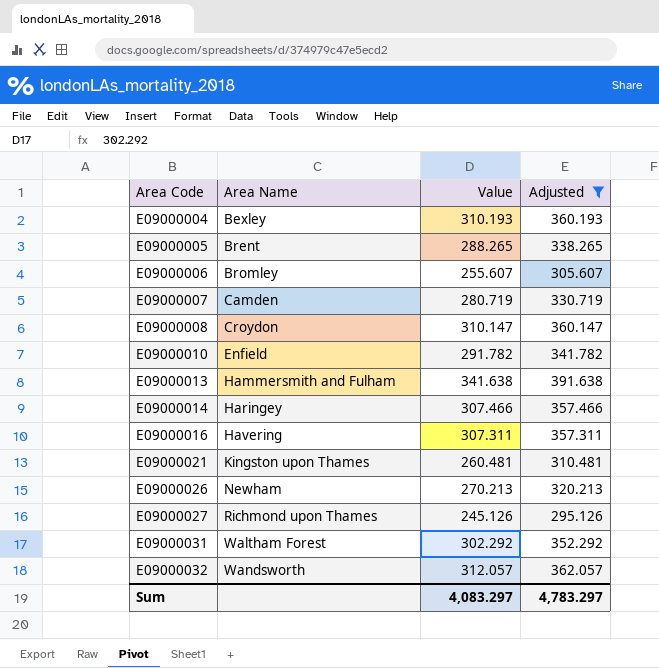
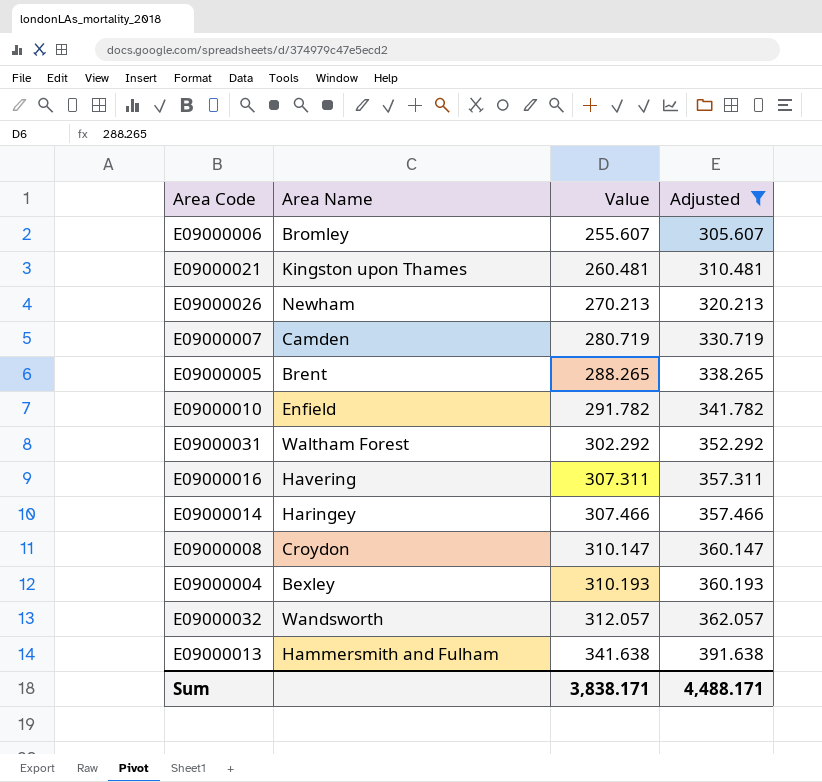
row order: Area Code ascending -> Value ascending
row E09000027: Richmond upon Thames | 245.126 | 295.126 -> none
Sum | Value: 4,083.297 -> 3,838.171
Sum | Adjusted: 4,783.297 -> 4,488.171

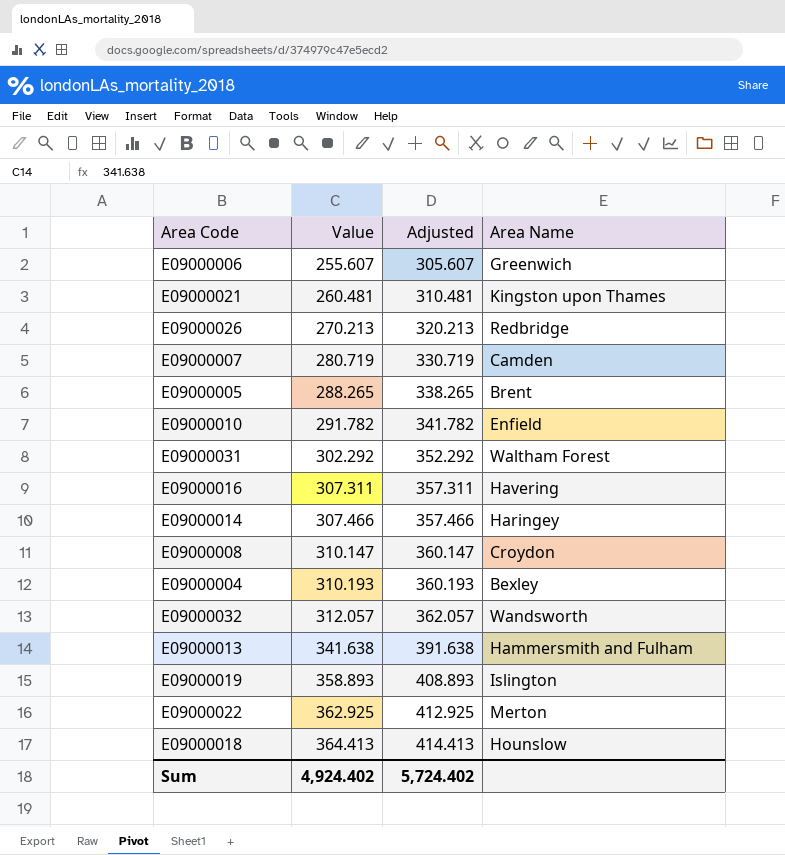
filter: Adjusted <= 391.638 -> none
column Area Name | position: 2 -> 4
E09000006 | Area Name: Bromley -> Greenwich
E09000026 | Area Name: Newham -> Redbridge
Sum | Value: 3,838.171 -> 4,924.402
Sum | Adjusted: 4,488.171 -> 5,724.402

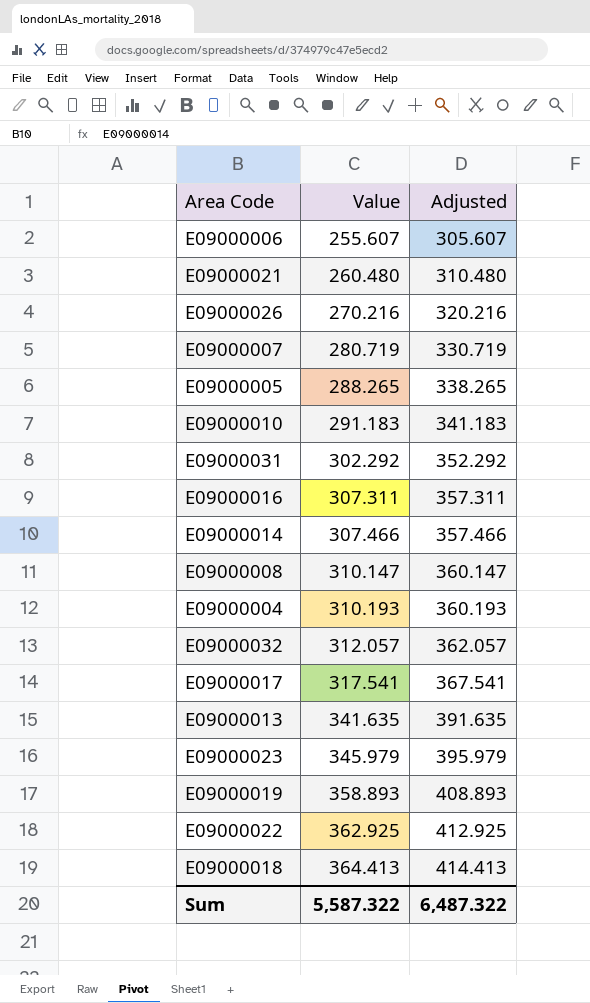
column Area Name | position: 4 -> none
E09000021 | Value: 260.481 -> 260.480
E09000021 | Adjusted: 310.481 -> 310.480
E09000026 | Value: 270.213 -> 270.216
E09000026 | Adjusted: 320.213 -> 320.216
E09000010 | Value: 291.782 -> 291.183
E09000010 | Adjusted: 341.782 -> 341.183
row E09000017: none -> 317.541 | 367.541
E09000013 | Value: 341.638 -> 341.635
E09000013 | Adjusted: 391.638 -> 391.635
row E09000023: none -> 345.979 | 395.979
Sum | Value: 4,924.402 -> 5,587.322
Sum | Adjusted: 5,724.402 -> 6,487.322

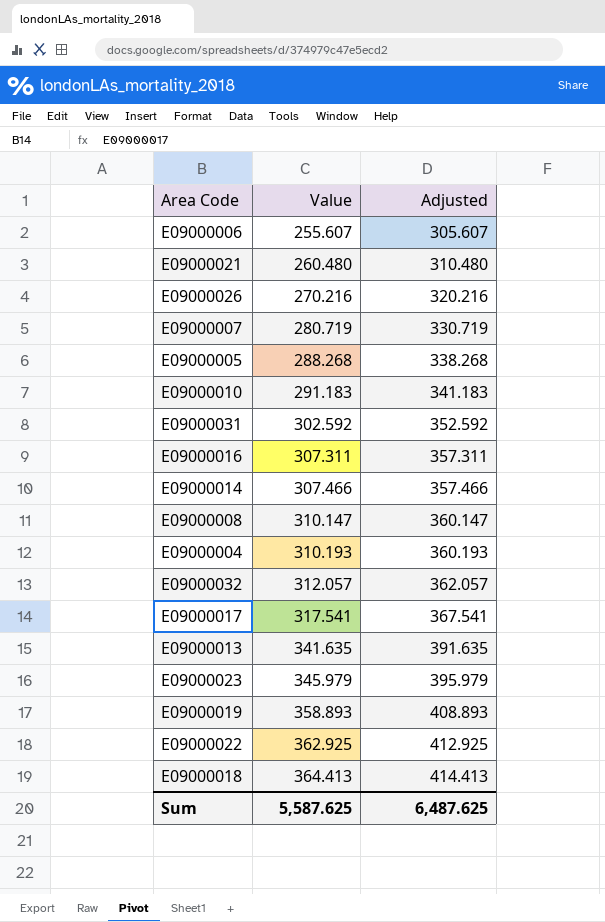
E09000005 | Value: 288.265 -> 288.268
E09000005 | Adjusted: 338.265 -> 338.268
E09000031 | Value: 302.292 -> 302.592
E09000031 | Adjusted: 352.292 -> 352.592
Sum | Value: 5,587.322 -> 5,587.625
Sum | Adjusted: 6,487.322 -> 6,487.625

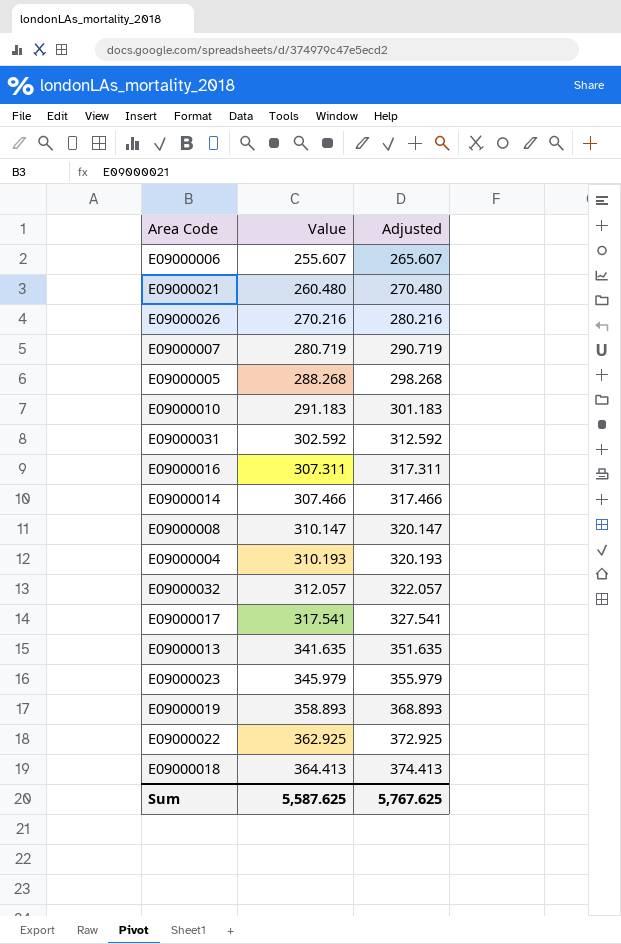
column Adjusted | formula: [Value] + 50 -> [Value] + 10
Sum | Adjusted: 6,487.625 -> 5,767.625

